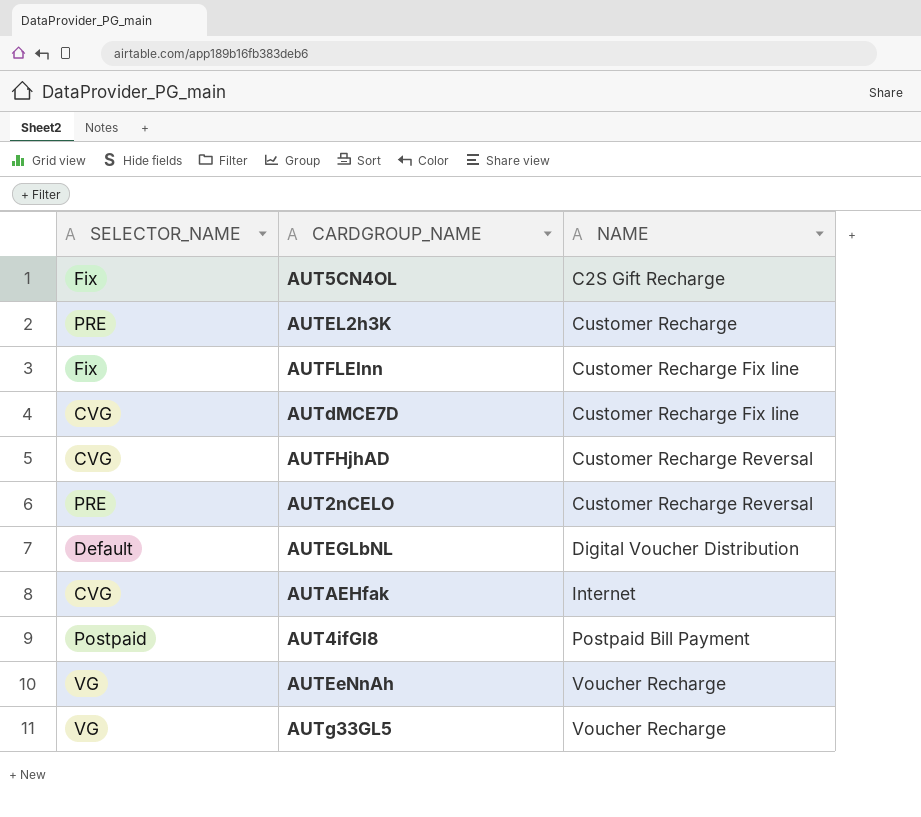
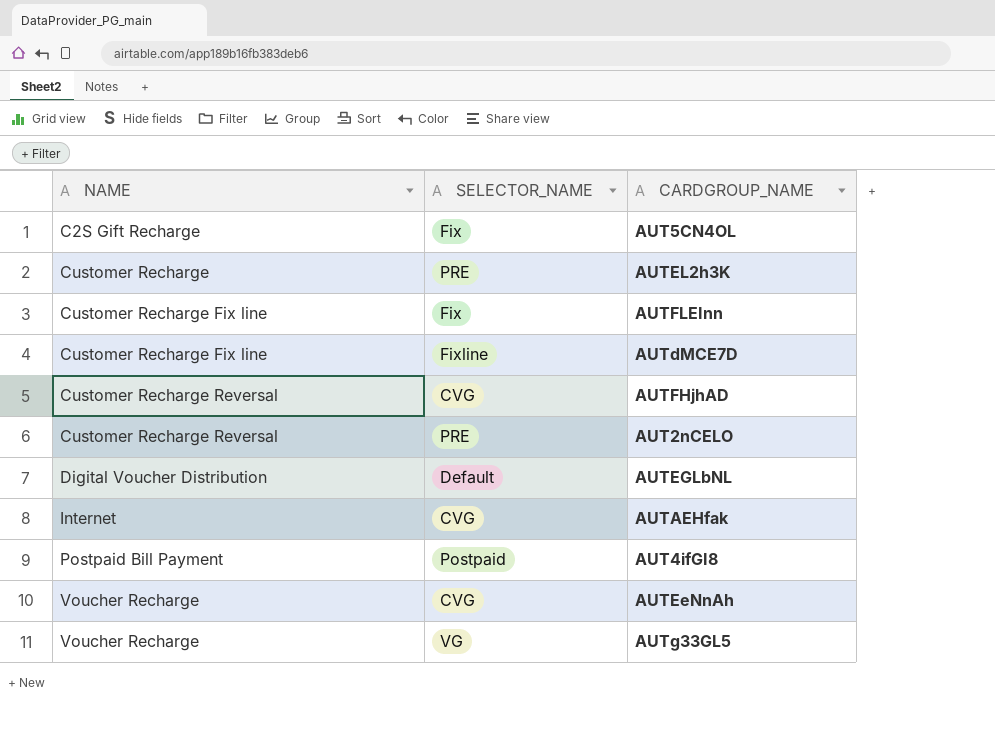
column NAME | position: 3 -> 1
AUTdMCE7D | SELECTOR_NAME: CVG -> Fixline
AUTEeNnAh | SELECTOR_NAME: VG -> CVG

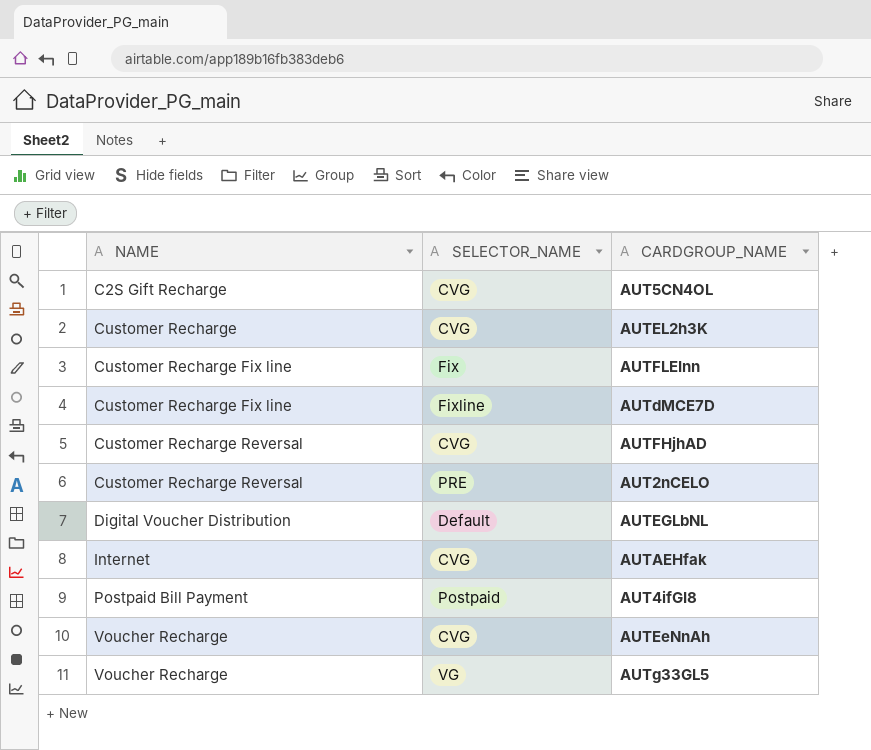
AUT5CN4OL | SELECTOR_NAME: Fix -> CVG
AUTEL2h3K | SELECTOR_NAME: PRE -> CVG

